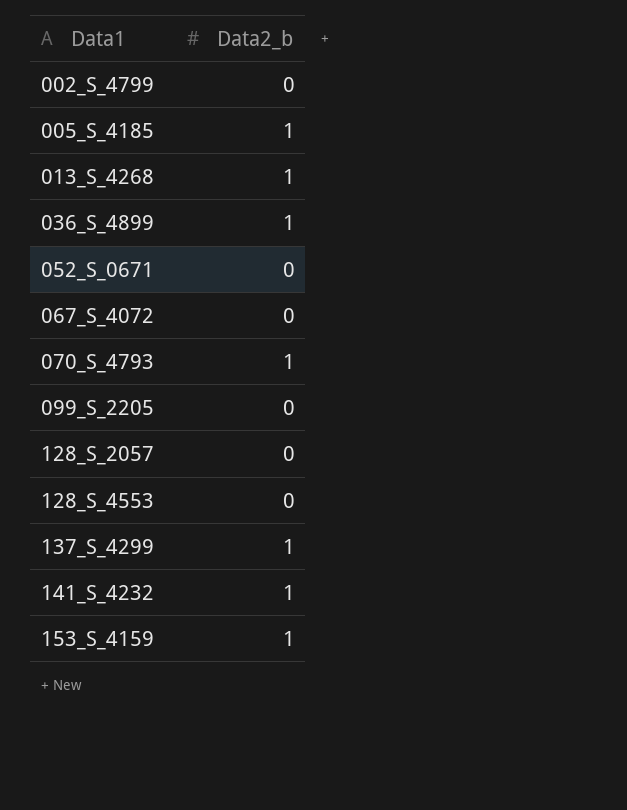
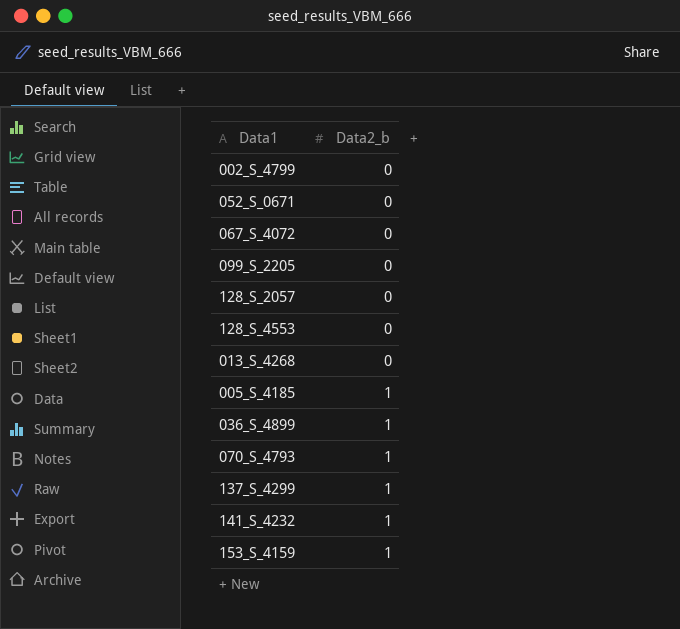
row order: Data1 ascending -> Data2_b ascending
013_S_4268 | Data2_b: 1 -> 0

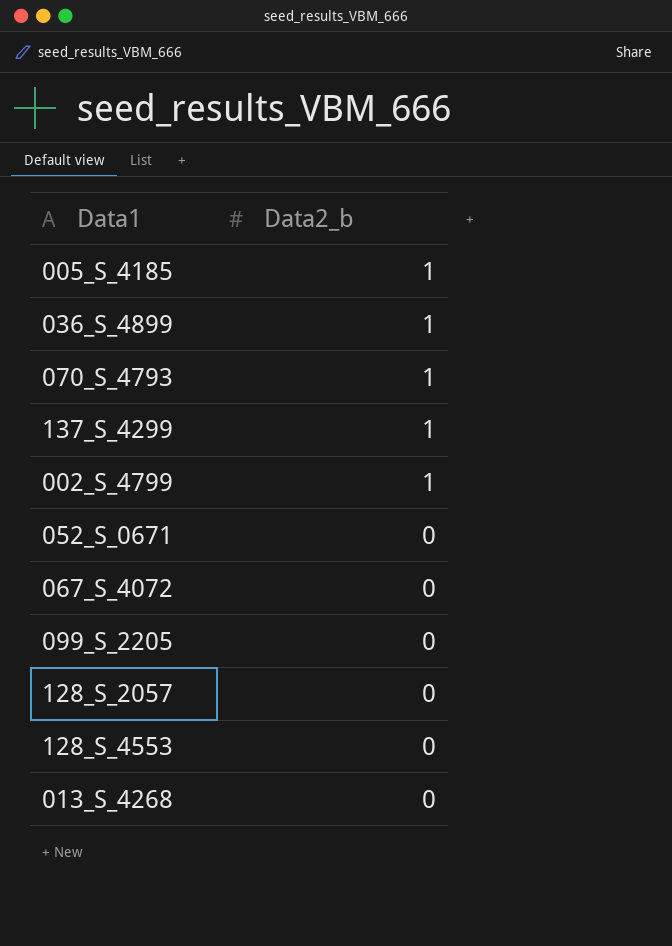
row order: Data2_b ascending -> Data2_b descending
row 141_S_4232: 1 -> none
row 153_S_4159: 1 -> none
002_S_4799 | Data2_b: 0 -> 1

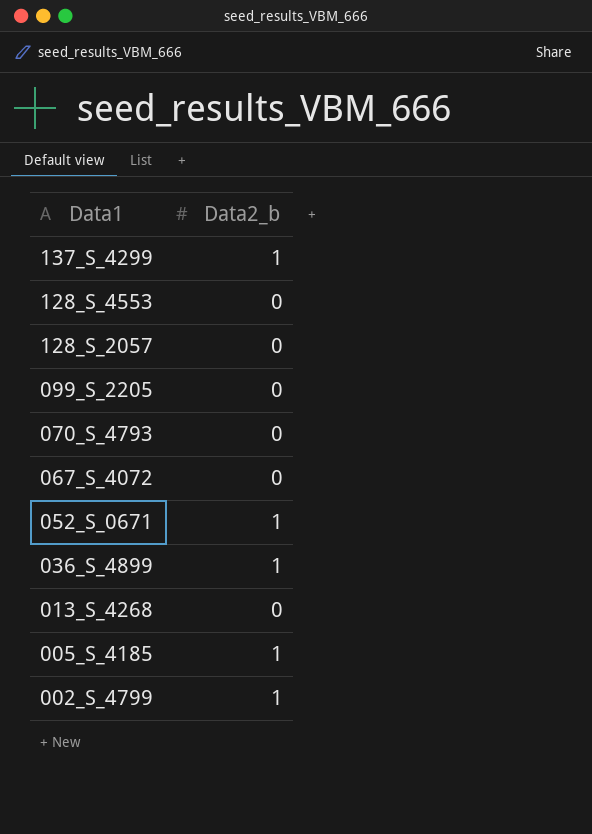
row order: Data2_b descending -> Data1 descending
070_S_4793 | Data2_b: 1 -> 0
052_S_0671 | Data2_b: 0 -> 1

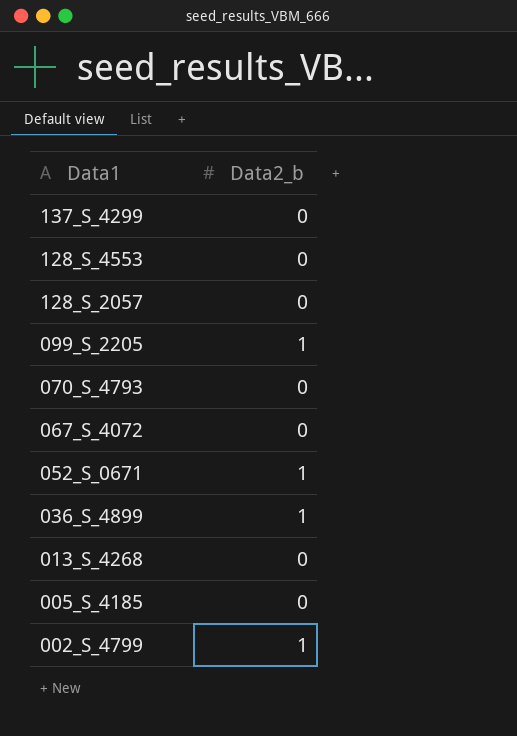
137_S_4299 | Data2_b: 1 -> 0
099_S_2205 | Data2_b: 0 -> 1
005_S_4185 | Data2_b: 1 -> 0

